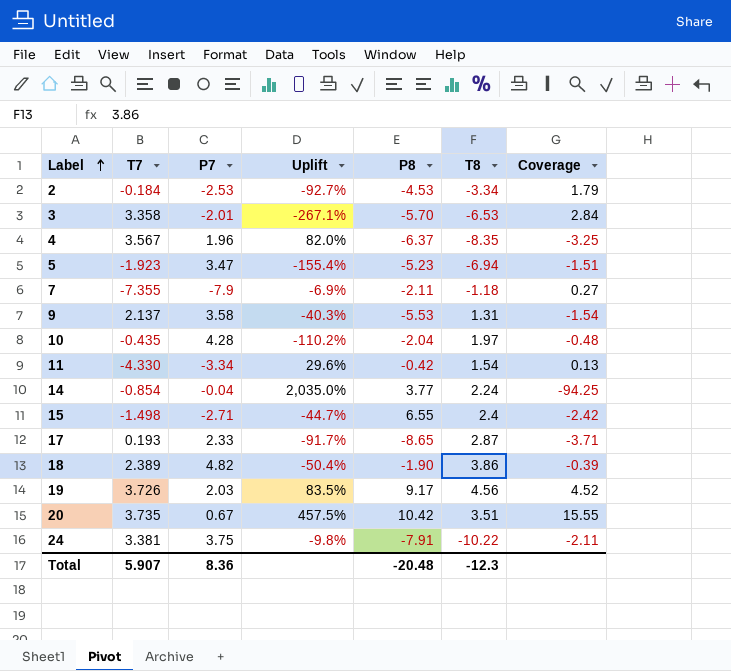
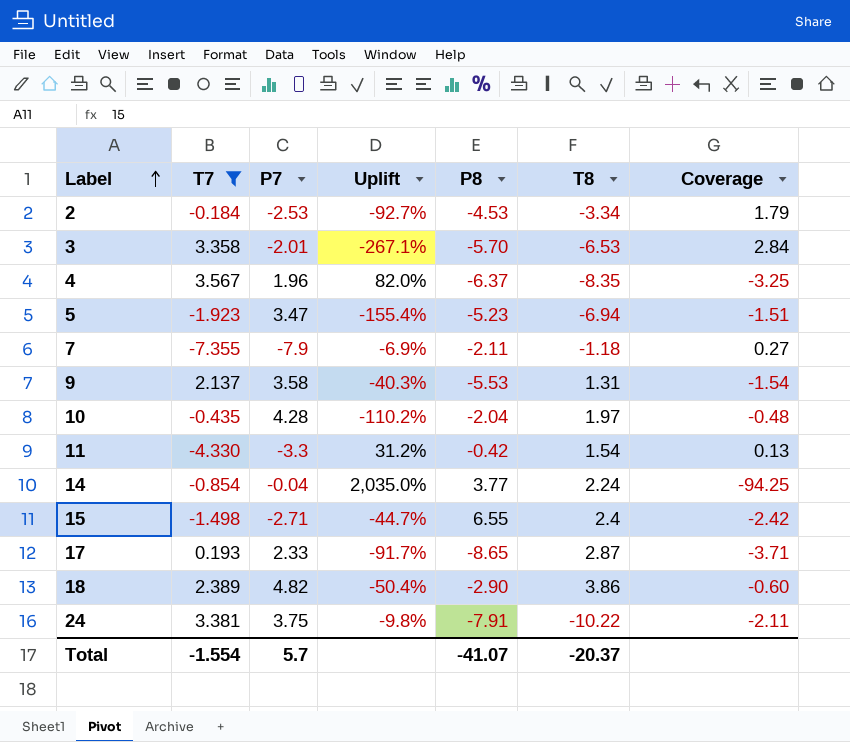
filter: none -> T7 <= 3.567
11 | P7: -3.34 -> -3.3
11 | Uplift: 29.6% -> 31.2%
18 | P8: -1.90 -> -2.90
18 | Coverage: -0.39 -> -0.60
Total | T7: 5.907 -> -1.554
Total | P7: 8.36 -> 5.7
Total | P8: -20.48 -> -41.07
Total | T8: -12.3 -> -20.37

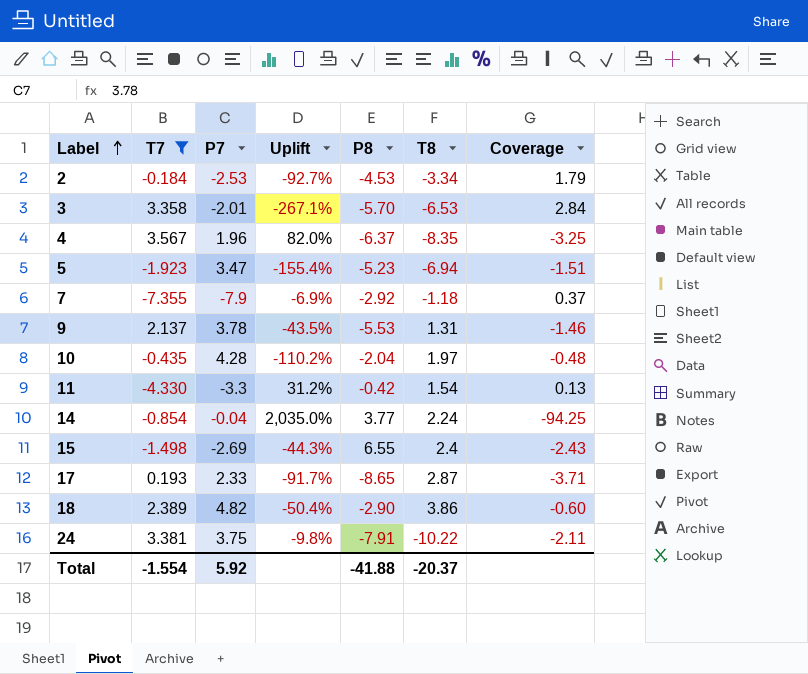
7 | P8: -2.11 -> -2.92
7 | Coverage: 0.27 -> 0.37
9 | P7: 3.58 -> 3.78
9 | Uplift: -40.3% -> -43.5%
9 | Coverage: -1.54 -> -1.46
15 | P7: -2.71 -> -2.69
15 | Uplift: -44.7% -> -44.3%
15 | Coverage: -2.42 -> -2.43
Total | P7: 5.7 -> 5.92
Total | P8: -41.07 -> -41.88

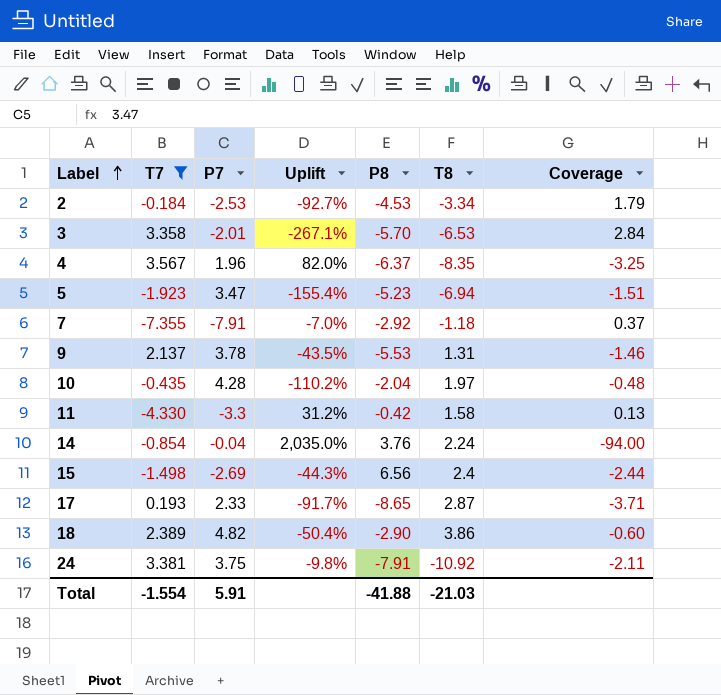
7 | P7: -7.9 -> -7.91
7 | Uplift: -6.9% -> -7.0%
11 | T8: 1.54 -> 1.58
14 | P8: 3.77 -> 3.76
14 | Coverage: -94.25 -> -94.00
15 | P8: 6.55 -> 6.56
15 | Coverage: -2.43 -> -2.44
24 | T8: -10.22 -> -10.92
Total | P7: 5.92 -> 5.91
Total | T8: -20.37 -> -21.03

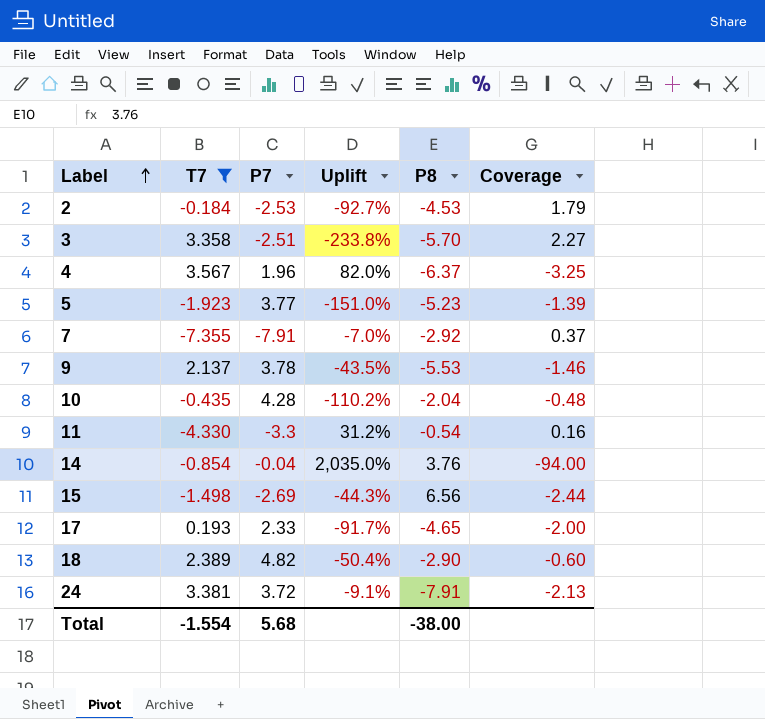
column T8 | position: 6 -> none
3 | P7: -2.01 -> -2.51
3 | Uplift: -267.1% -> -233.8%
3 | Coverage: 2.84 -> 2.27
5 | P7: 3.47 -> 3.77
5 | Uplift: -155.4% -> -151.0%
5 | Coverage: -1.51 -> -1.39
11 | P8: -0.42 -> -0.54
11 | Coverage: 0.13 -> 0.16
17 | P8: -8.65 -> -4.65
17 | Coverage: -3.71 -> -2.00
24 | P7: 3.75 -> 3.72
24 | Uplift: -9.8% -> -9.1%
24 | Coverage: -2.11 -> -2.13
Total | P7: 5.91 -> 5.68
Total | P8: -41.88 -> -38.00

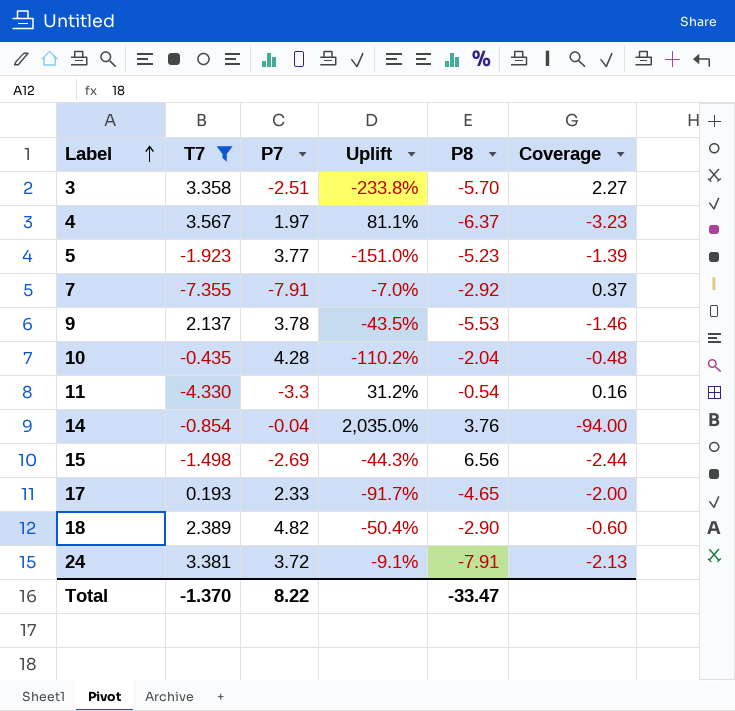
row 2: -0.184 | -2.53 | -92.7% | -4.53 | 1.79 -> none
4 | P7: 1.96 -> 1.97
4 | Uplift: 82.0% -> 81.1%
4 | Coverage: -3.25 -> -3.23
Total | T7: -1.554 -> -1.370
Total | P7: 5.68 -> 8.22
Total | P8: -38.00 -> -33.47

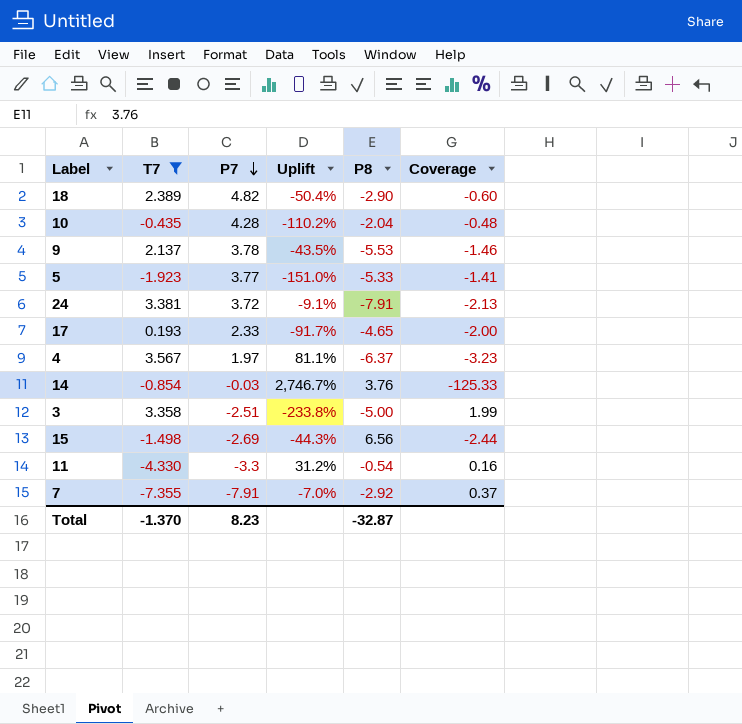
row order: Label ascending -> P7 descending
5 | P8: -5.23 -> -5.33
5 | Coverage: -1.39 -> -1.41
14 | P7: -0.04 -> -0.03
14 | Uplift: 2,035.0% -> 2,746.7%
14 | Coverage: -94.00 -> -125.33
3 | P8: -5.70 -> -5.00
3 | Coverage: 2.27 -> 1.99
Total | P7: 8.22 -> 8.23
Total | P8: -33.47 -> -32.87

